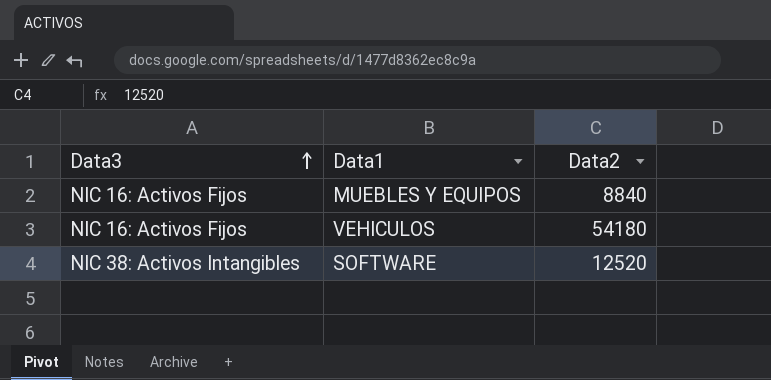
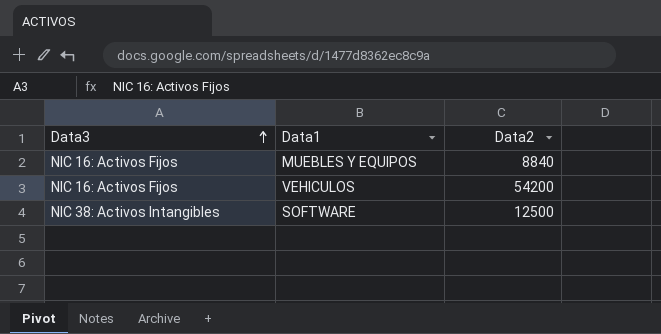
VEHICULOS | Data2: 54180 -> 54200
SOFTWARE | Data2: 12520 -> 12500

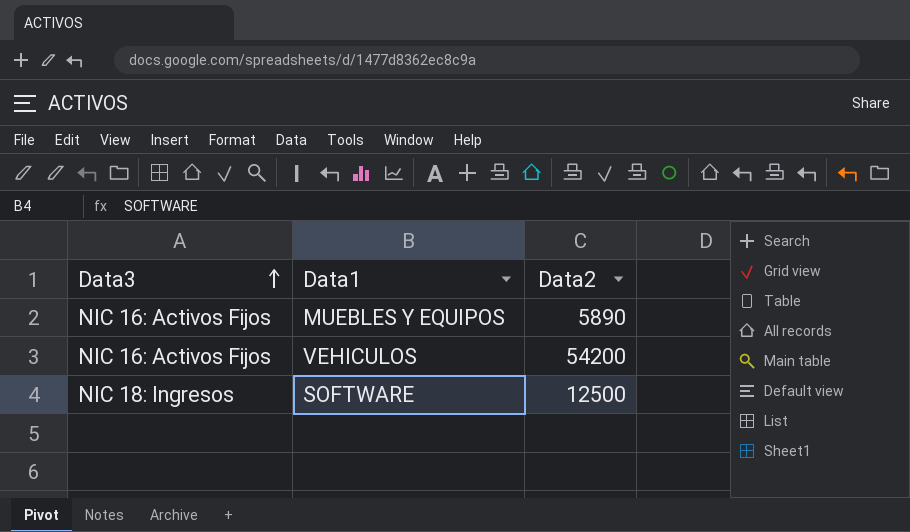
MUEBLES Y EQUIPOS | Data2: 8840 -> 5890
SOFTWARE | Data3: NIC 38: Activos Intangibles -> NIC 18: Ingresos

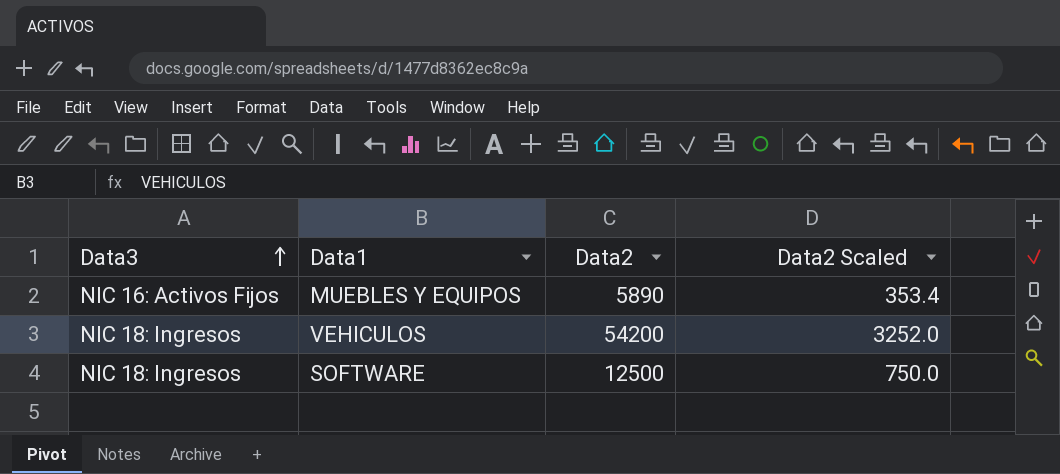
column Data2 Scaled | formula: none -> [Data2] * 0.06
VEHICULOS | Data3: NIC 16: Activos Fijos -> NIC 18: Ingresos

